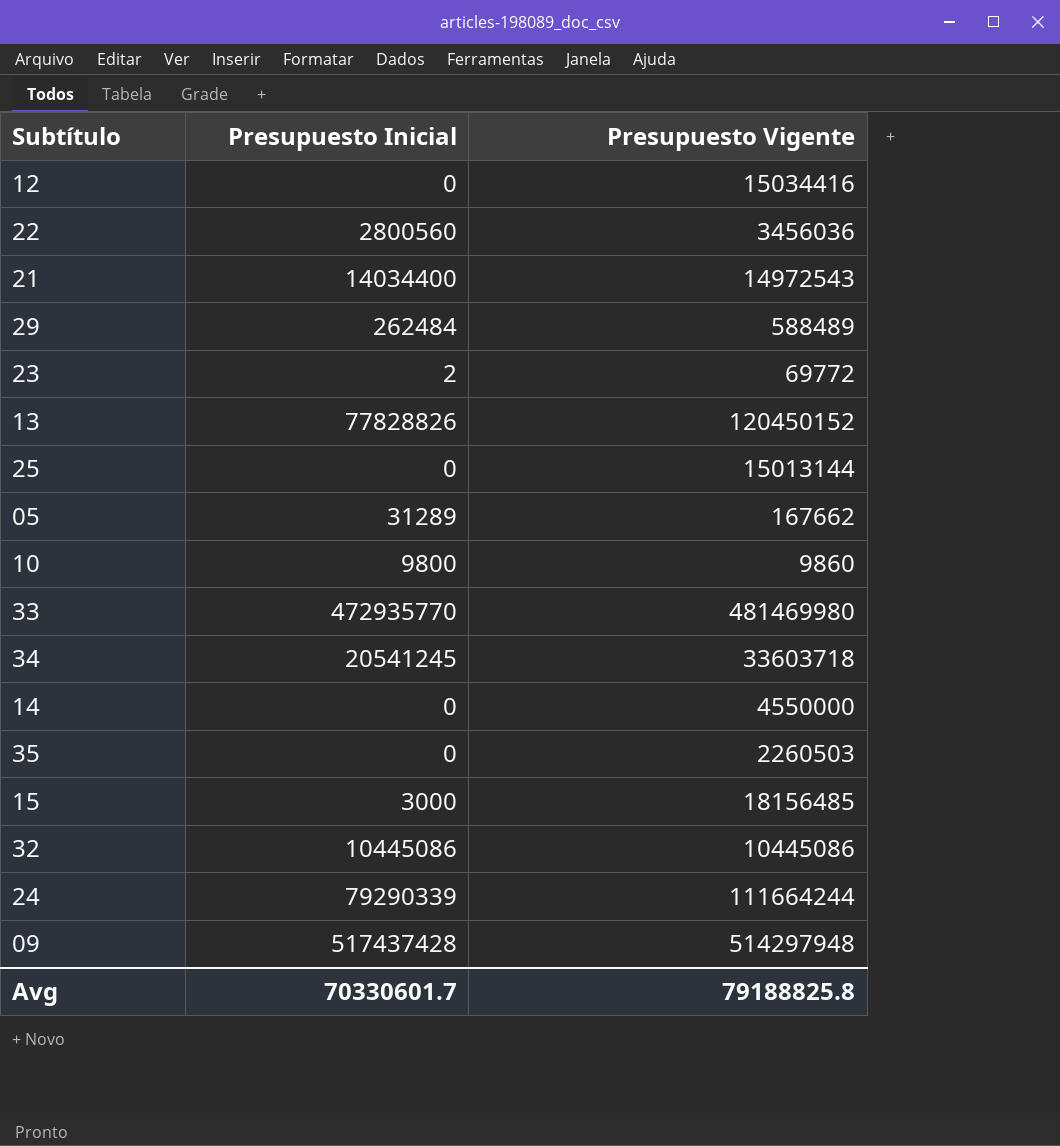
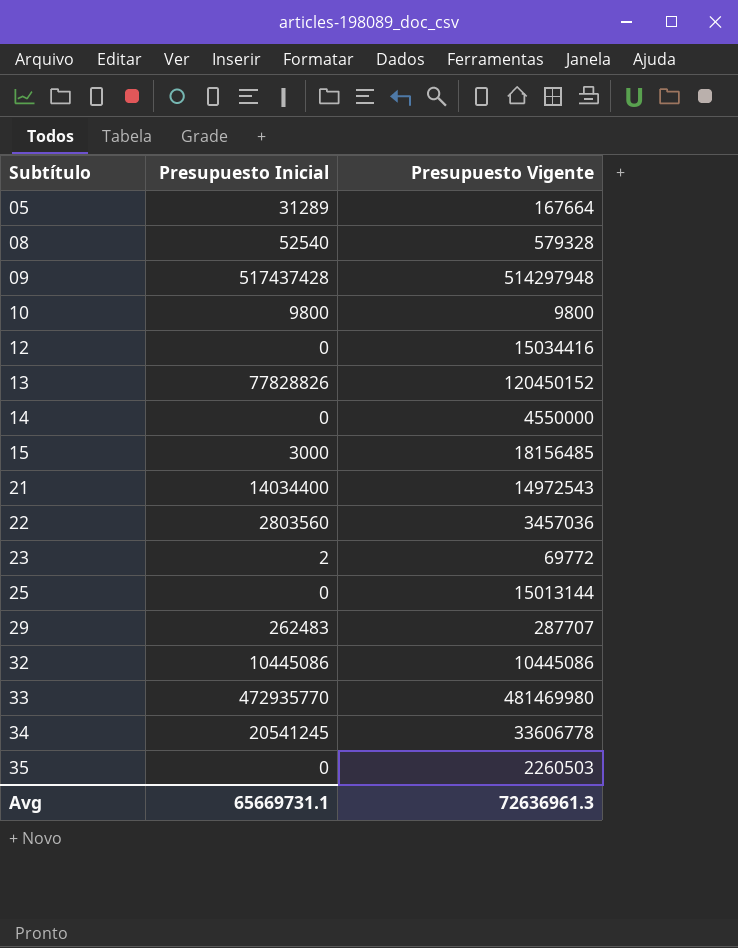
row order: none -> Subtítulo ascending
row 24: 79290339 | 111664244 -> none
05 | Presupuesto Vigente: 167662 -> 167664
row 08: none -> 52540 | 579328
10 | Presupuesto Vigente: 9860 -> 9800
22 | Presupuesto Inicial: 2800560 -> 2803560
22 | Presupuesto Vigente: 3456036 -> 3457036
29 | Presupuesto Inicial: 262484 -> 262483
29 | Presupuesto Vigente: 588489 -> 287707
34 | Presupuesto Vigente: 33603718 -> 33606778
Avg | Presupuesto Inicial: 70330601.7 -> 65669731.1
Avg | Presupuesto Vigente: 79188825.8 -> 72636961.3

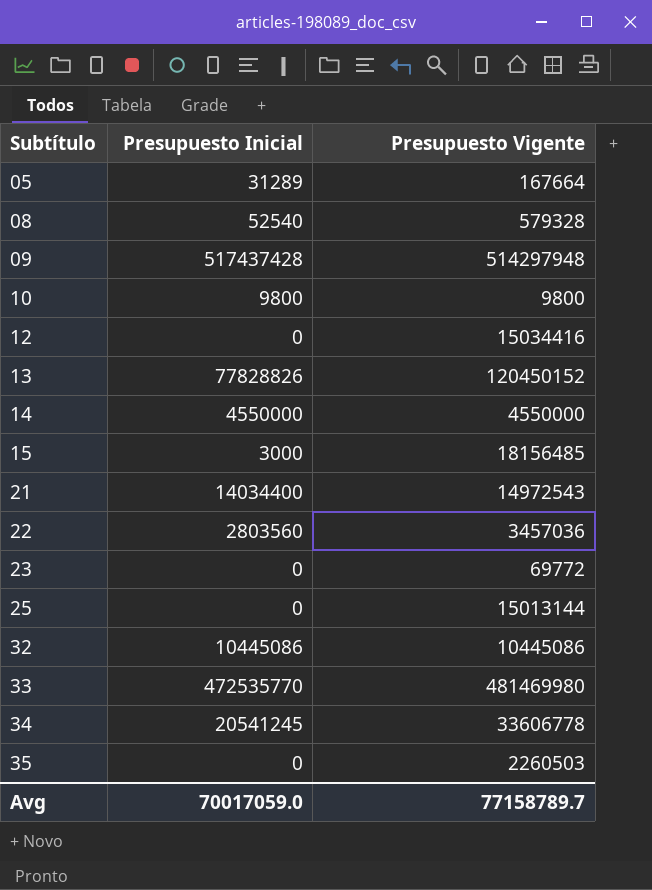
row 29: 262483 | 287707 -> none
14 | Presupuesto Inicial: 0 -> 4550000
23 | Presupuesto Inicial: 2 -> 0
33 | Presupuesto Inicial: 472935770 -> 472535770
Avg | Presupuesto Inicial: 65669731.1 -> 70017059.0
Avg | Presupuesto Vigente: 72636961.3 -> 77158789.7

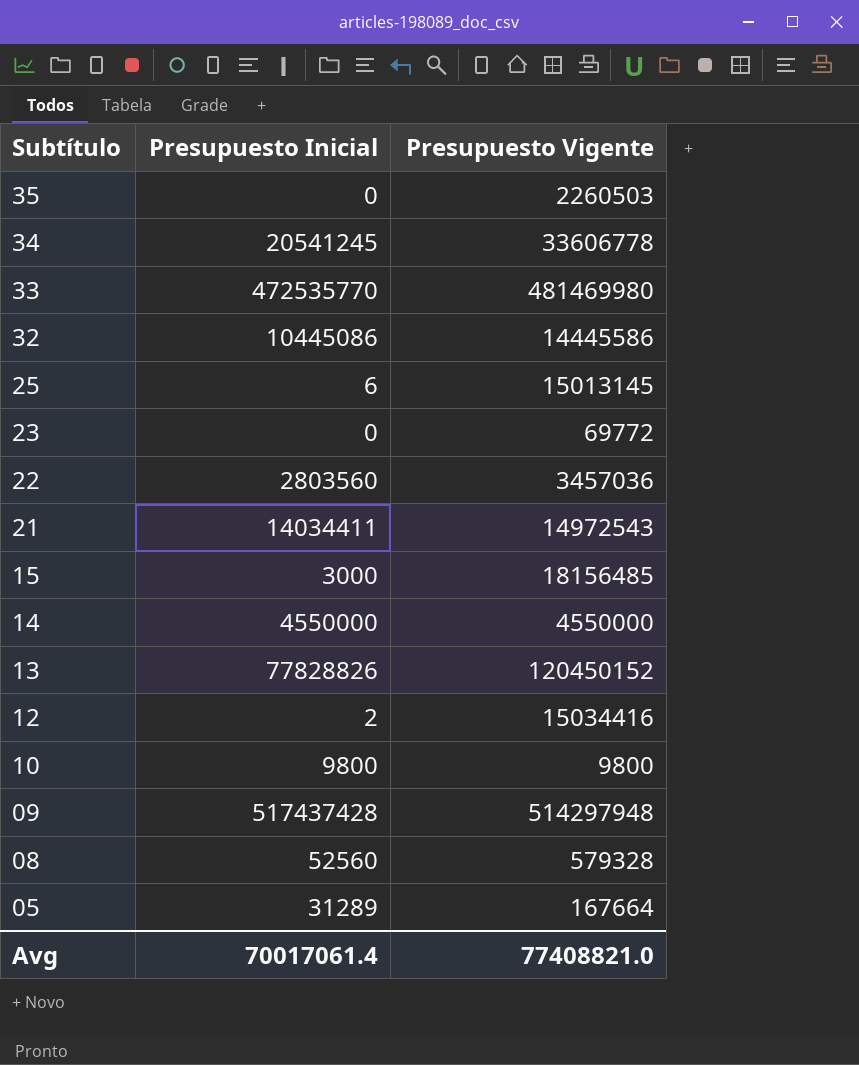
row order: Subtítulo ascending -> Subtítulo descending
32 | Presupuesto Vigente: 10445086 -> 14445586
25 | Presupuesto Inicial: 0 -> 6
25 | Presupuesto Vigente: 15013144 -> 15013145
21 | Presupuesto Inicial: 14034400 -> 14034411
12 | Presupuesto Inicial: 0 -> 2
08 | Presupuesto Inicial: 52540 -> 52560
Avg | Presupuesto Inicial: 70017059.0 -> 70017061.4
Avg | Presupuesto Vigente: 77158789.7 -> 77408821.0

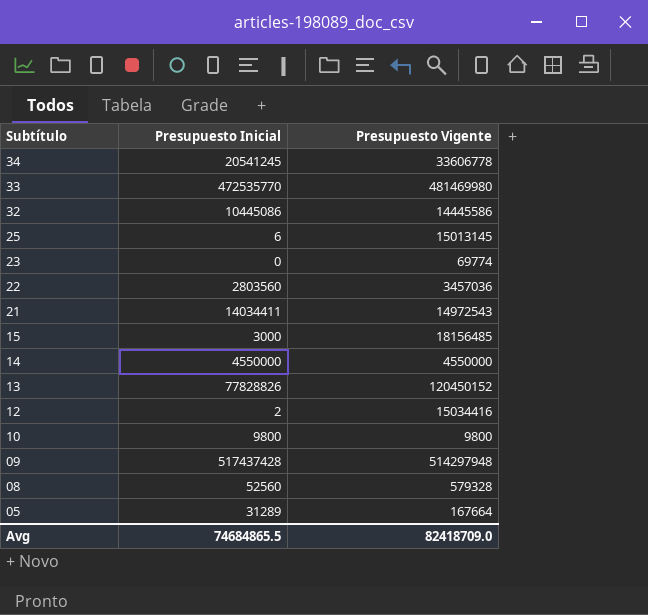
row 35: 0 | 2260503 -> none
23 | Presupuesto Vigente: 69772 -> 69774
Avg | Presupuesto Inicial: 70017061.4 -> 74684865.5
Avg | Presupuesto Vigente: 77408821.0 -> 82418709.0

